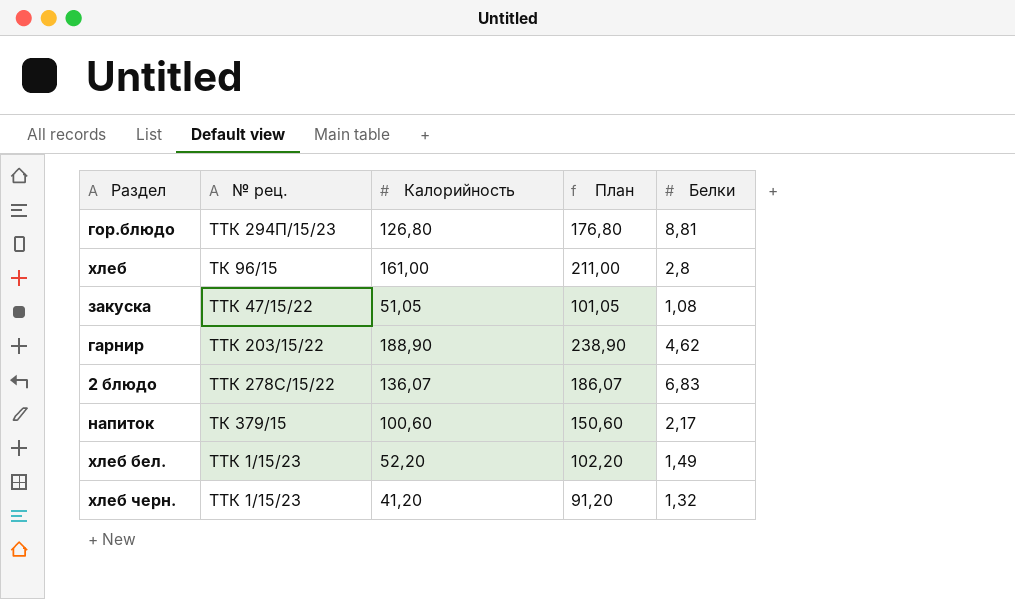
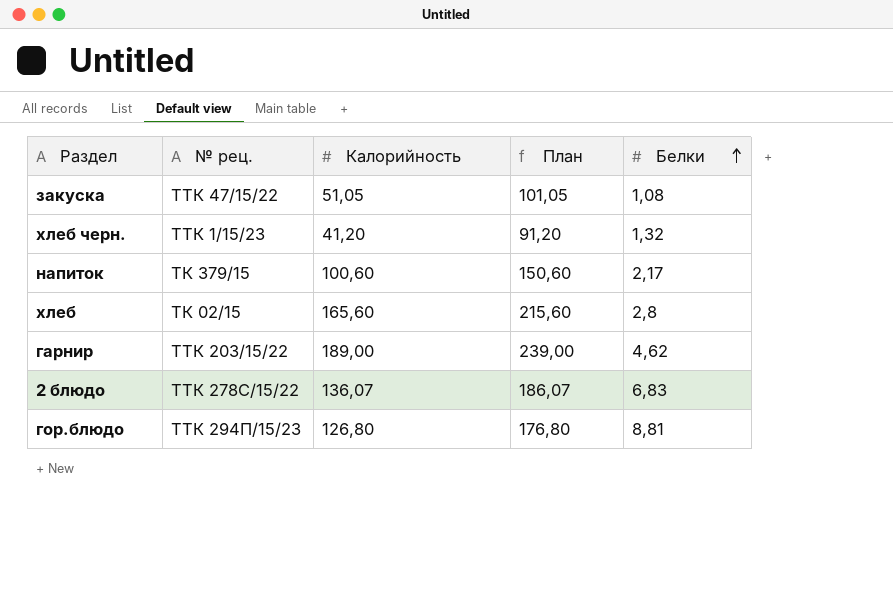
row order: none -> Белки ascending
row хлеб бел.: ТТК 1/15/23 | 52,20 | 102,20 | 1,49 -> none
хлеб | № рец.: ТК 96/15 -> ТК 02/15
хлеб | Калорийность: 161,00 -> 165,60
хлеб | План: 211,00 -> 215,60
гарнир | Калорийность: 188,90 -> 189,00
гарнир | План: 238,90 -> 239,00

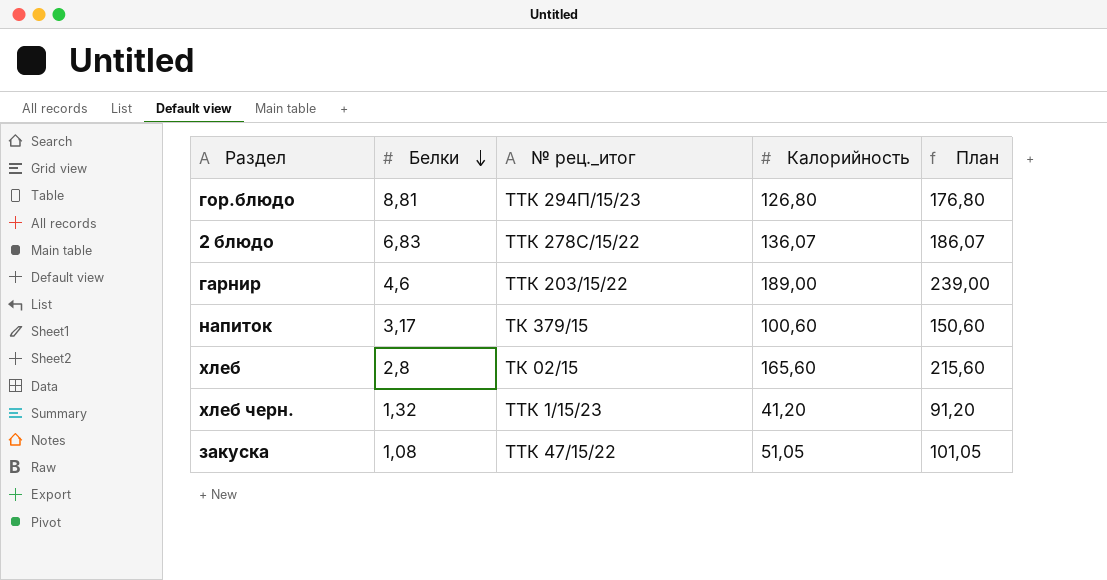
row order: Белки ascending -> Белки descending
column Белки | position: 5 -> 2
column name: № рец. -> № рец._итог
гарнир | Белки: 4,62 -> 4,6
напиток | Белки: 2,17 -> 3,17

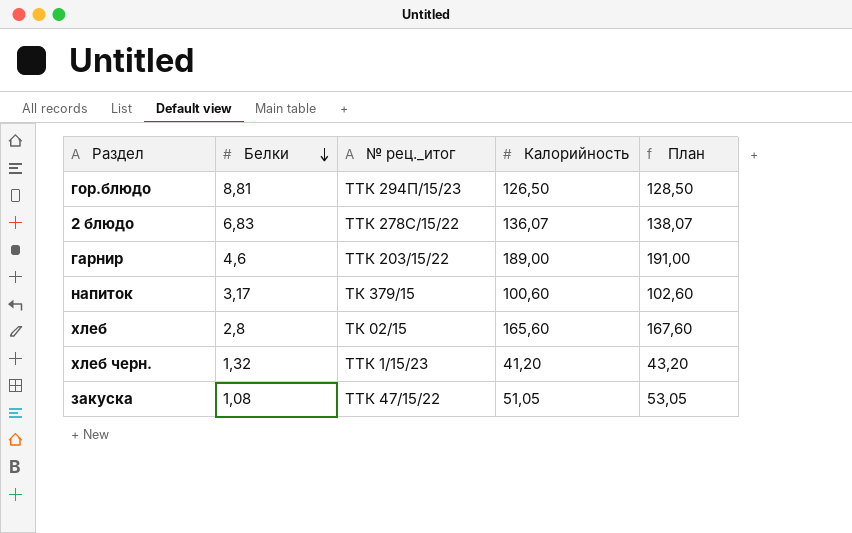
column План | formula: [Калорийность] + 50 -> [Калорийность] + 2
гор.блюдо | Калорийность: 126,80 -> 126,50

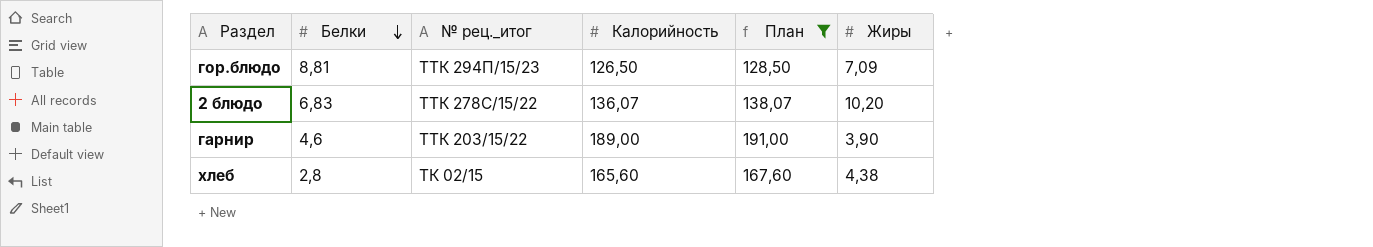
filter: none -> План >= 128,50
column Жиры | position: none -> 6

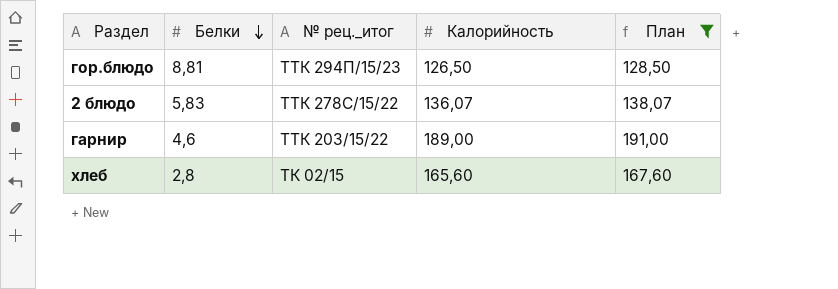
column Жиры | position: 6 -> none
2 блюдо | Белки: 6,83 -> 5,83

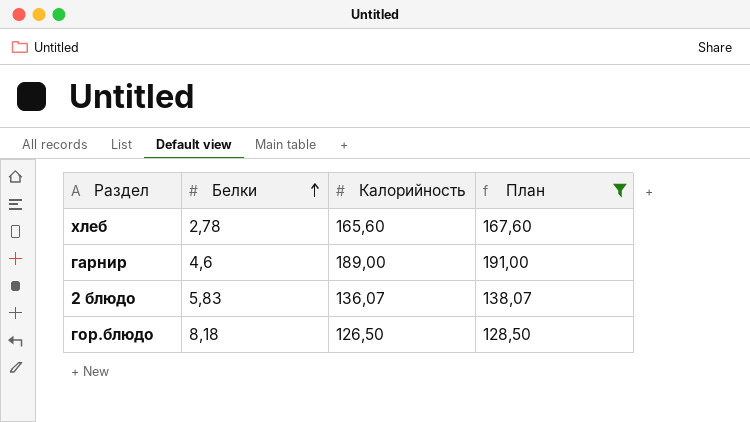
row order: Белки descending -> Белки ascending
column № рец._итог | position: 3 -> none
хлеб | Белки: 2,8 -> 2,78
гор.блюдо | Белки: 8,81 -> 8,18

